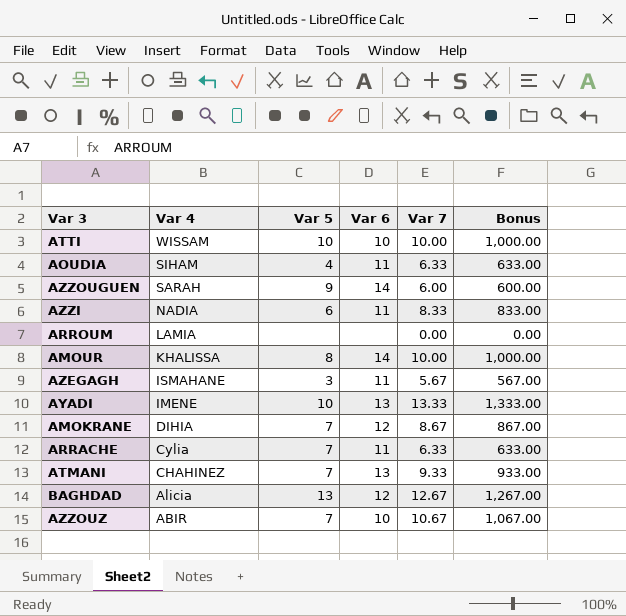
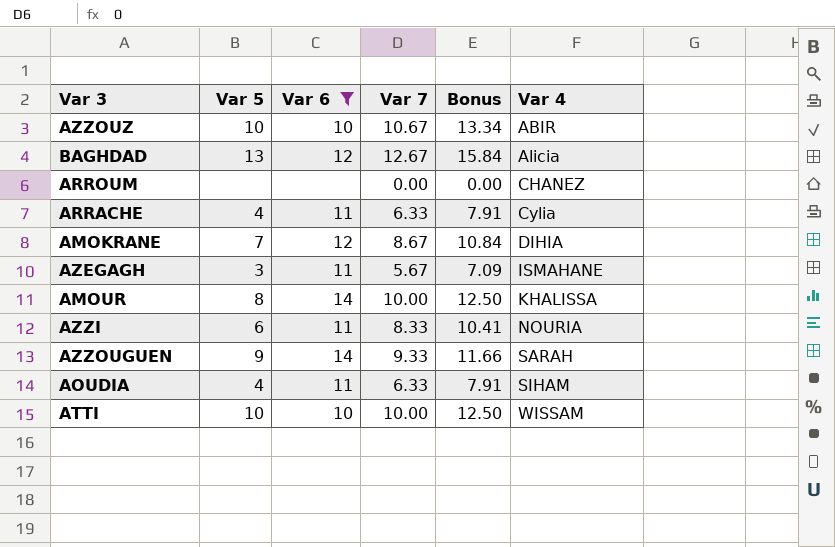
filter: none -> Var 6 != 13
row order: Var 4 descending -> Var 4 ascending
column Bonus | formula: [Var 7] * 100 -> [Var 7] * 1.25
column Var 4 | position: 2 -> 6
AZZOUZ | Var 5: 7 -> 10
ARROUM | Var 4: LAMIA -> CHANEZ
ARRACHE | Var 5: 7 -> 4
AZZI | Var 4: NADIA -> NOURIA
AZZOUGUEN | Var 7: 6.00 -> 9.33

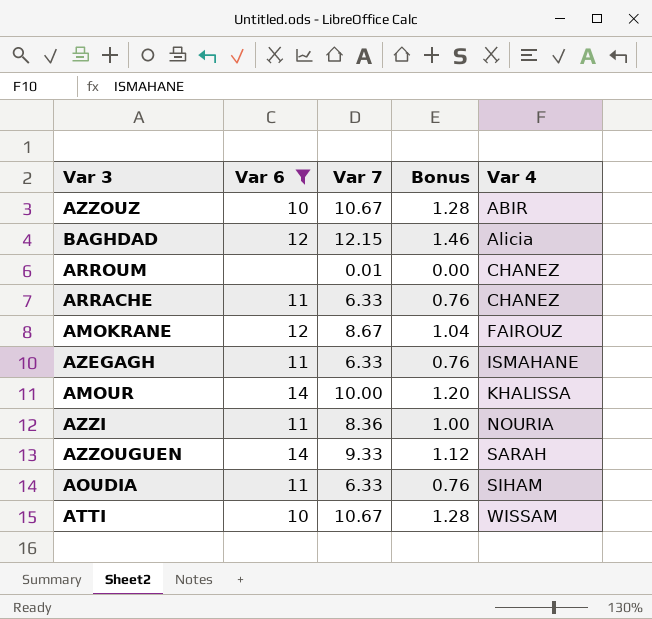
column Var 5 | position: 2 -> none
column Bonus | formula: [Var 7] * 1.25 -> [Var 7] * 0.12
BAGHDAD | Var 7: 12.67 -> 12.15
ARROUM | Var 7: 0.00 -> 0.01
ARRACHE | Var 4: Cylia -> CHANEZ
AMOKRANE | Var 4: DIHIA -> FAIROUZ
AZEGAGH | Var 7: 5.67 -> 6.33
AZZI | Var 7: 8.33 -> 8.36
ATTI | Var 7: 10.00 -> 10.67

